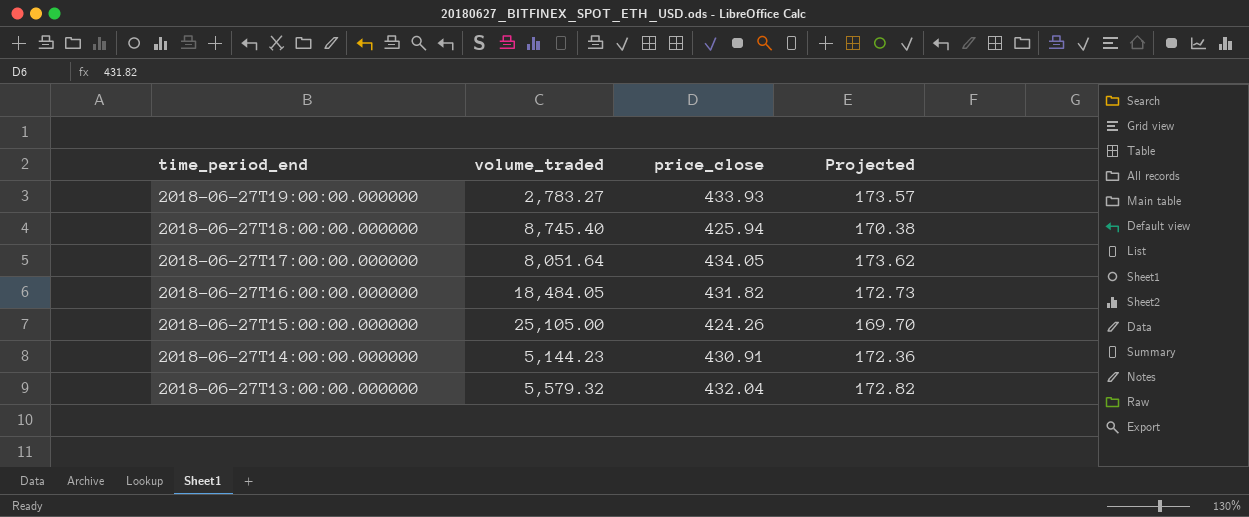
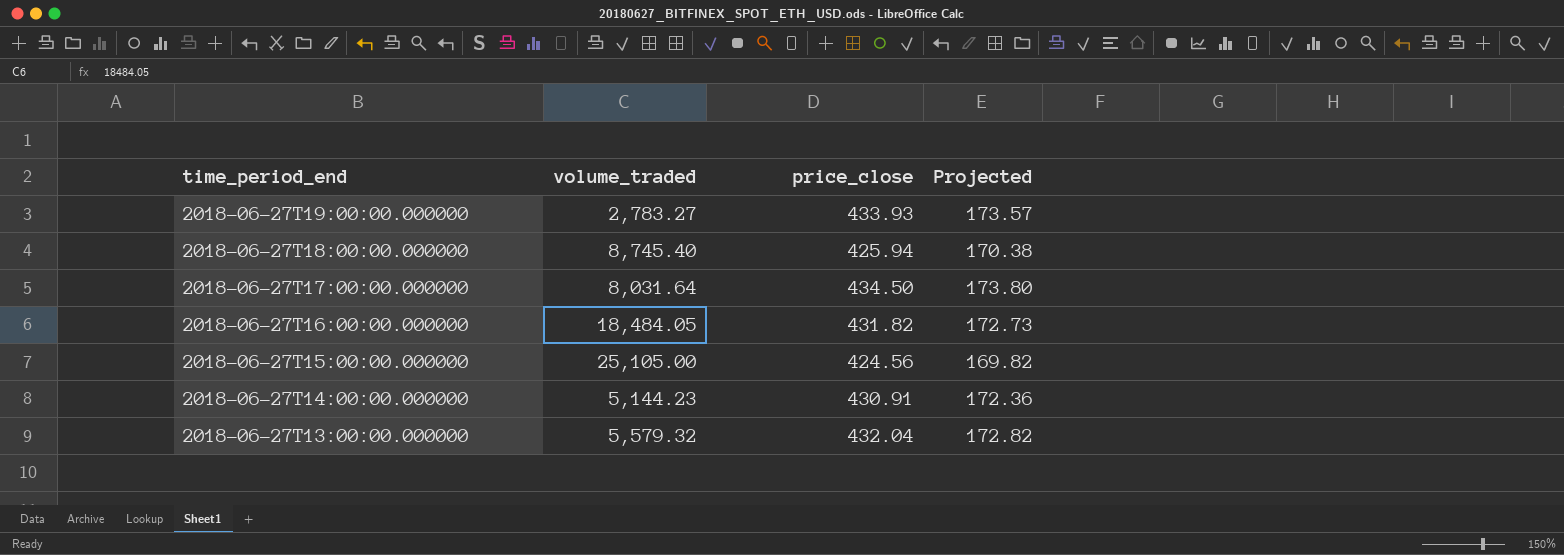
2018-06-27T17:00:00.000000 | volume_traded: 8,051.64 -> 8,031.64
2018-06-27T17:00:00.000000 | price_close: 434.05 -> 434.50
2018-06-27T17:00:00.000000 | Projected: 173.62 -> 173.80
2018-06-27T15:00:00.000000 | price_close: 424.26 -> 424.56
2018-06-27T15:00:00.000000 | Projected: 169.70 -> 169.82

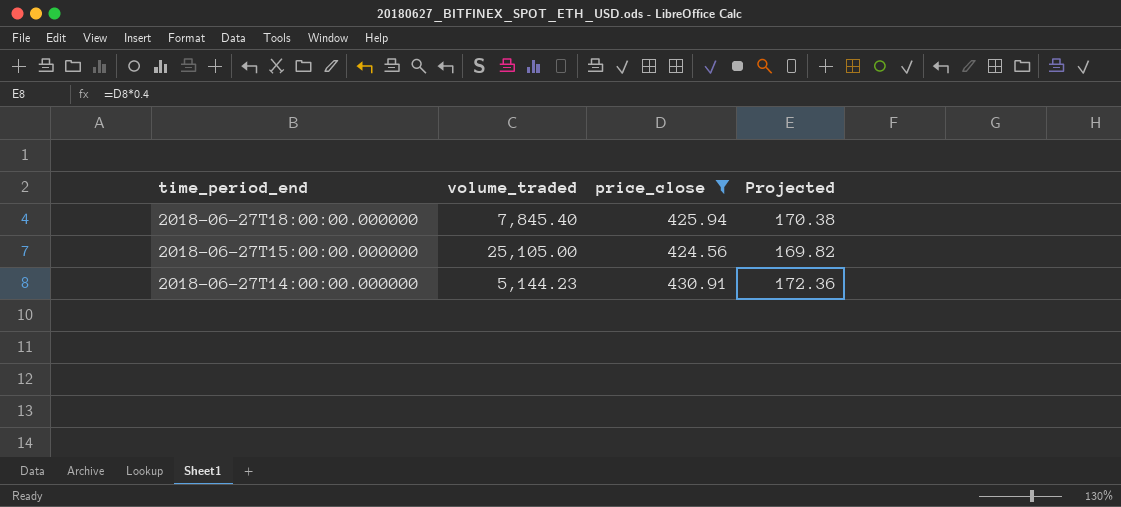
filter: none -> price_close <= 430.91
2018-06-27T18:00:00.000000 | volume_traded: 8,745.40 -> 7,845.40

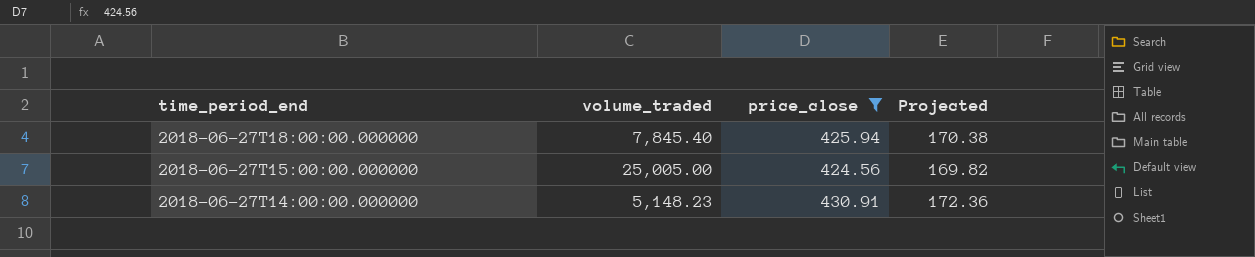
2018-06-27T15:00:00.000000 | volume_traded: 25,105.00 -> 25,005.00
2018-06-27T14:00:00.000000 | volume_traded: 5,144.23 -> 5,148.23

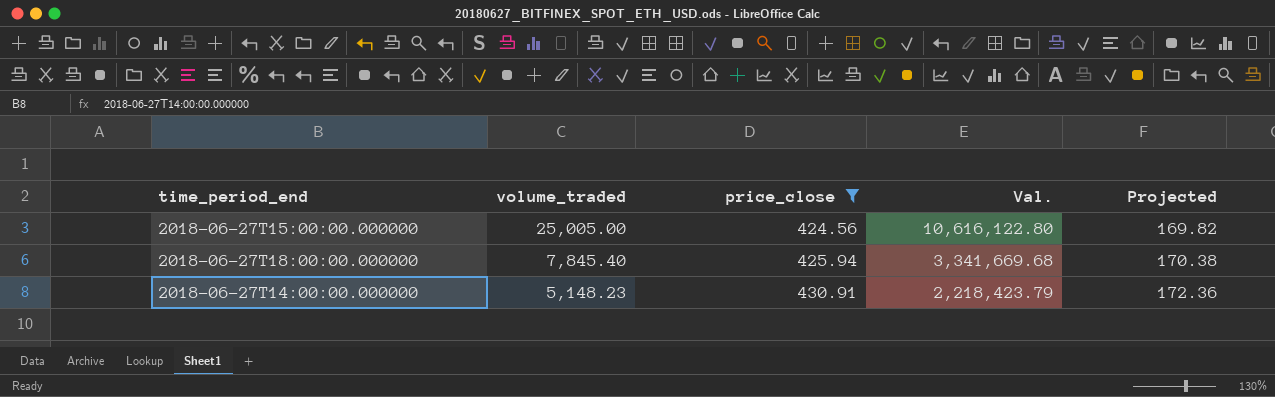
row order: time_period_end descending -> volume_traded descending
column Val. | formula: none -> [volume_traded] * [price_close]

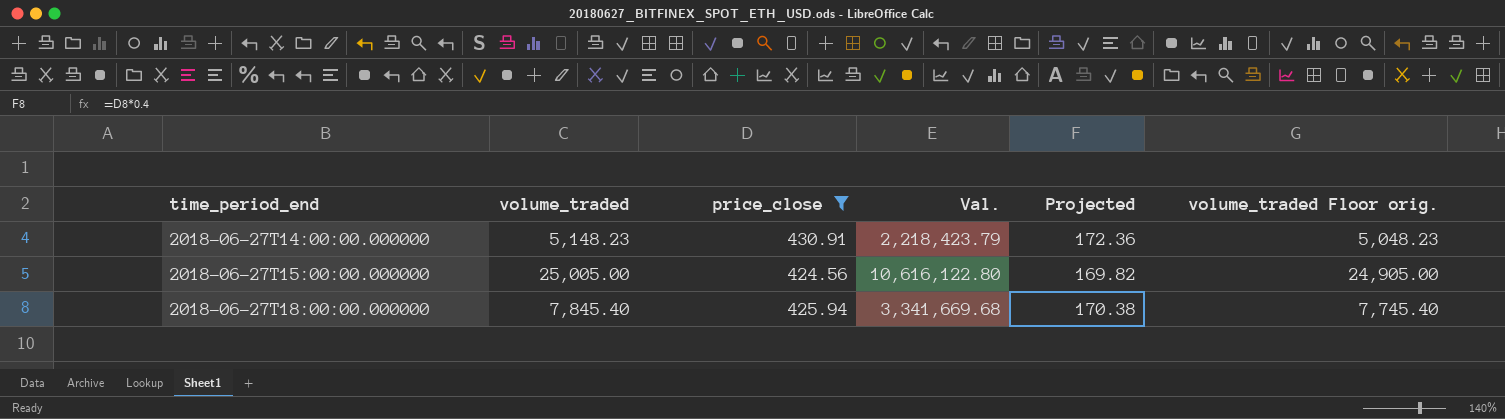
row order: volume_traded descending -> time_period_end ascending
column volume_traded Floor orig. | formula: none -> [volume_traded] - 100

